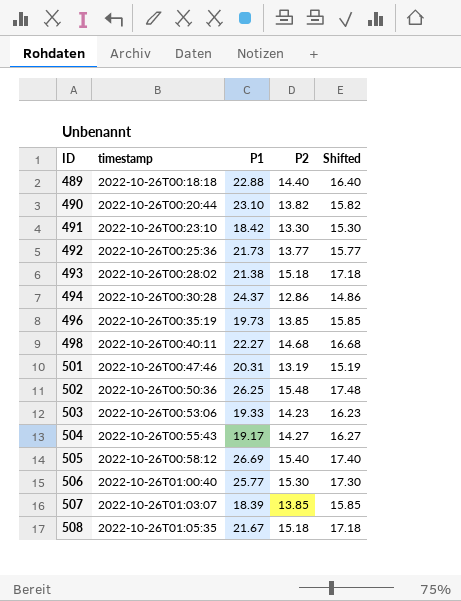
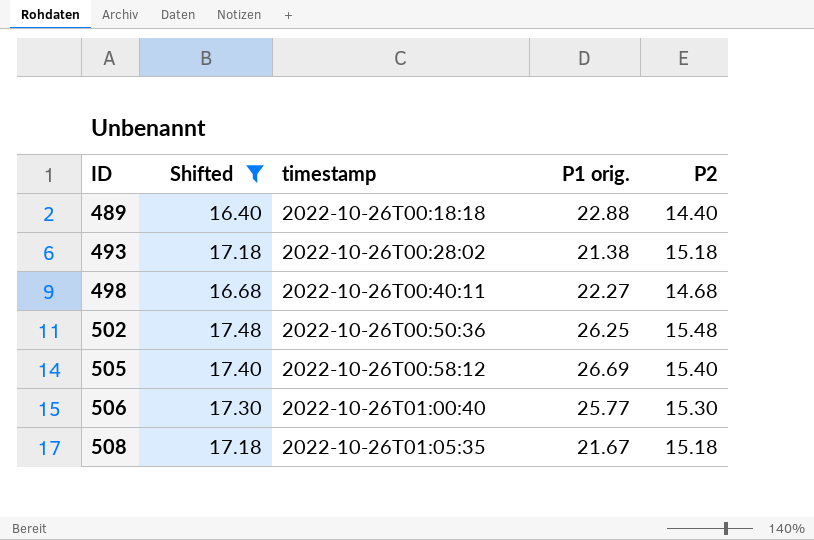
filter: none -> Shifted >= 16.40
column Shifted | position: 5 -> 2
column name: P1 -> P1 orig.

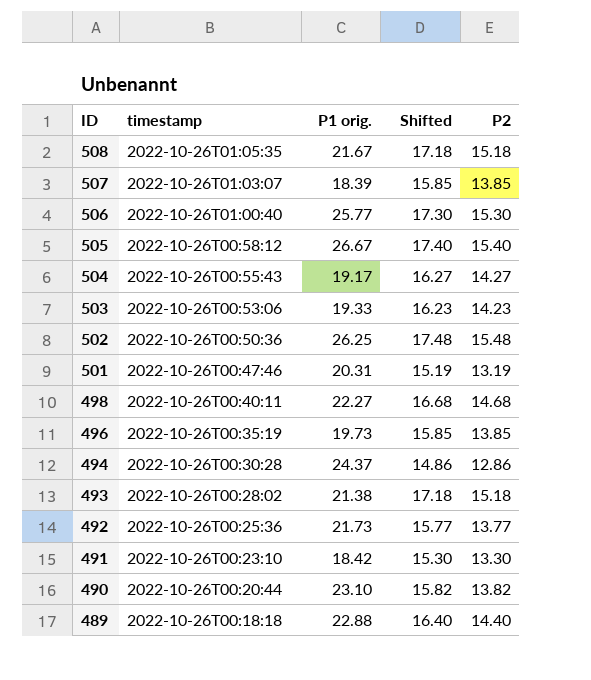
filter: Shifted >= 16.40 -> none
row order: ID ascending -> ID descending
column Shifted | position: 2 -> 4
505 | P1 orig.: 26.69 -> 26.67

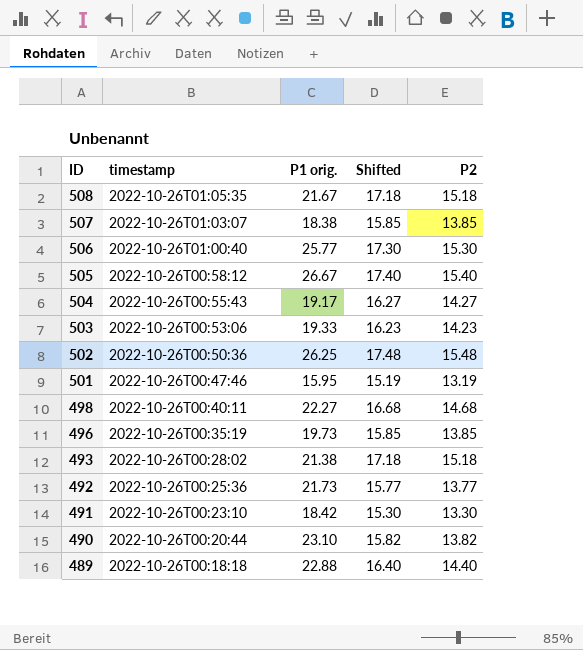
row 494: 2022-10-26T00:30:28 | 24.37 | 14.86 | 12.86 -> none
507 | P1 orig.: 18.39 -> 18.38
501 | P1 orig.: 20.31 -> 15.95

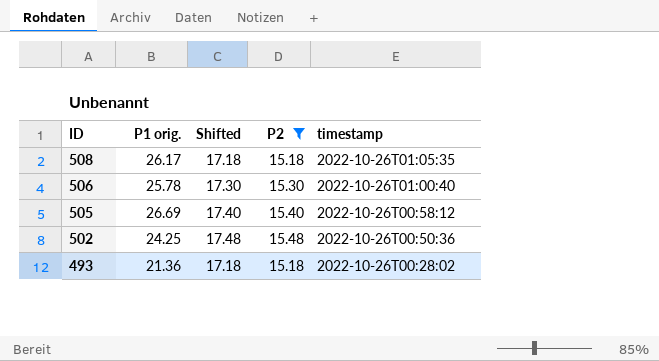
filter: none -> P2 >= 15.18
column timestamp | position: 2 -> 5
508 | P1 orig.: 21.67 -> 26.17
506 | P1 orig.: 25.77 -> 25.78
505 | P1 orig.: 26.67 -> 26.69
502 | P1 orig.: 26.25 -> 24.25
493 | P1 orig.: 21.38 -> 21.36

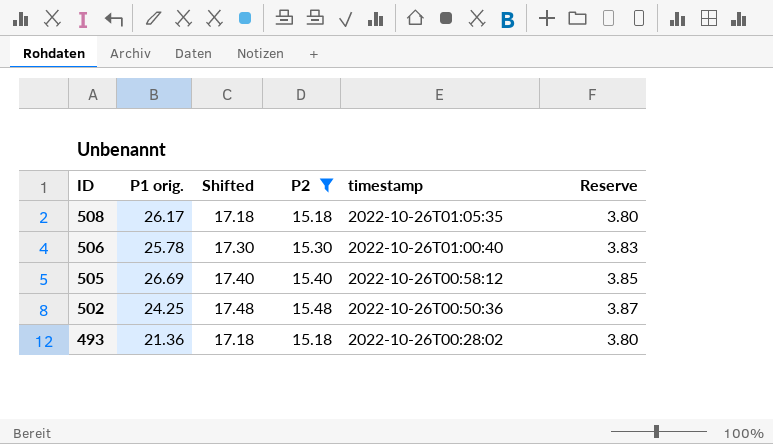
column Reserve | formula: none -> [P2] * 0.25

